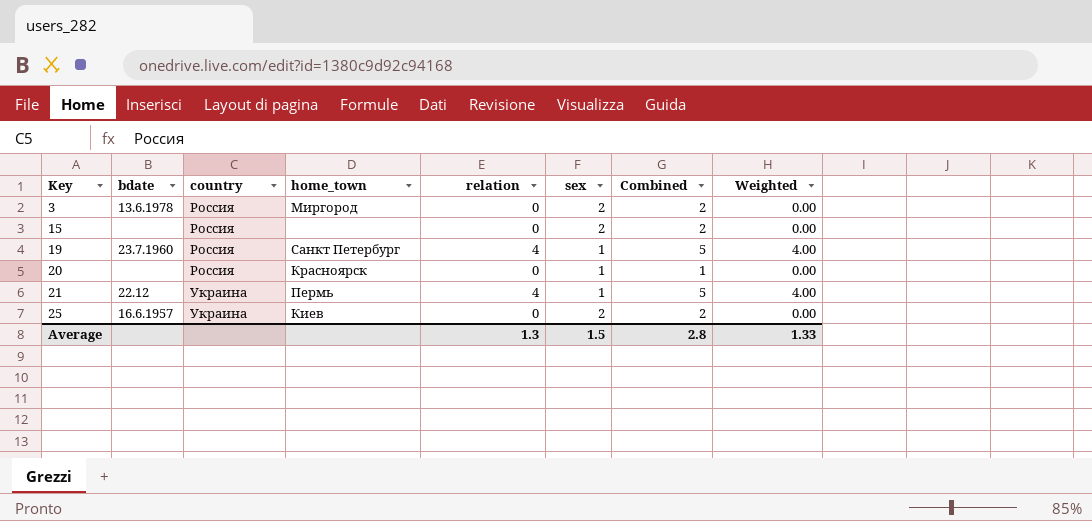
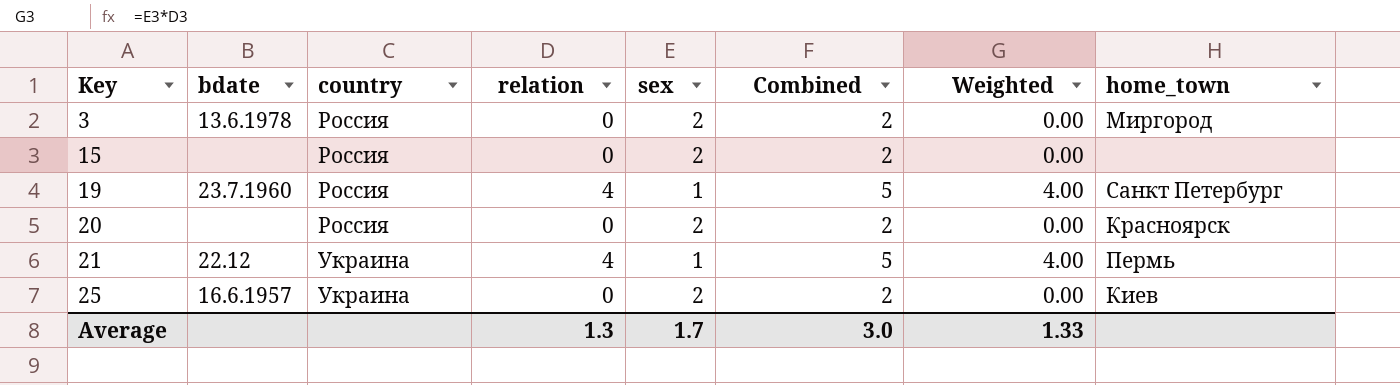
column home_town | position: 4 -> 8
20 | sex: 1 -> 2
20 | Combined: 1 -> 2
Average | sex: 1.5 -> 1.7
Average | Combined: 2.8 -> 3.0

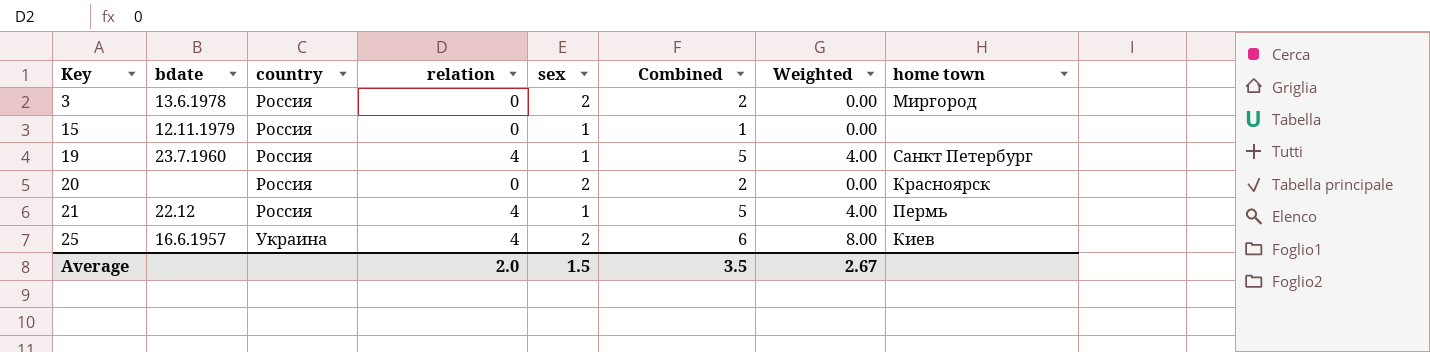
column name: home_town -> home town
15 | bdate: none -> 12.11.1979
15 | sex: 2 -> 1
15 | Combined: 2 -> 1
21 | country: Украина -> Россия
25 | relation: 0 -> 4
25 | Combined: 2 -> 6
25 | Weighted: 0.00 -> 8.00
Average | relation: 1.3 -> 2.0
Average | sex: 1.7 -> 1.5
Average | Combined: 3.0 -> 3.5
Average | Weighted: 1.33 -> 2.67

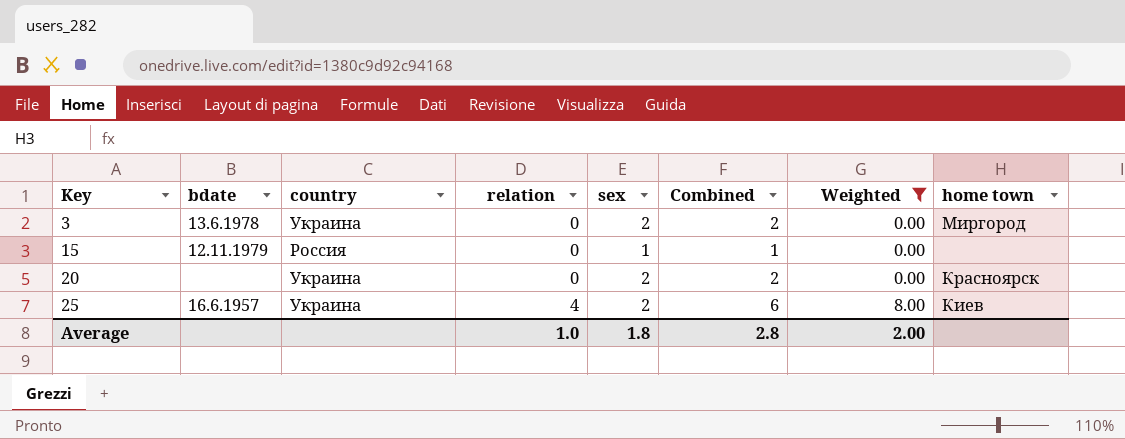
filter: none -> Weighted != 4.00
3 | country: Россия -> Украина
20 | country: Россия -> Украина
Average | relation: 2.0 -> 1.0
Average | sex: 1.5 -> 1.8
Average | Combined: 3.5 -> 2.8
Average | Weighted: 2.67 -> 2.00

